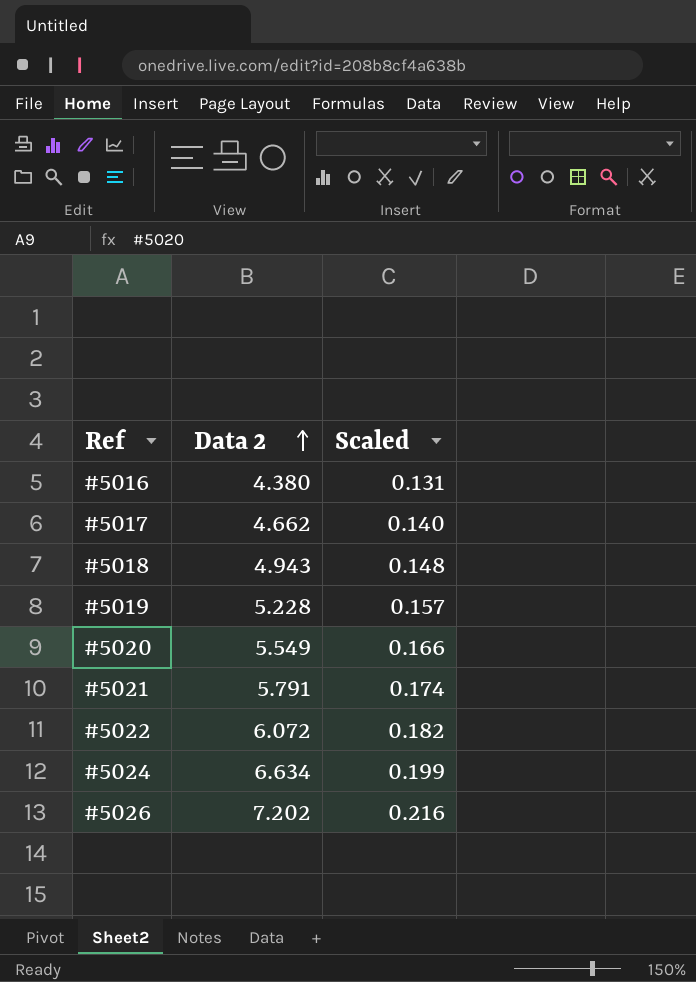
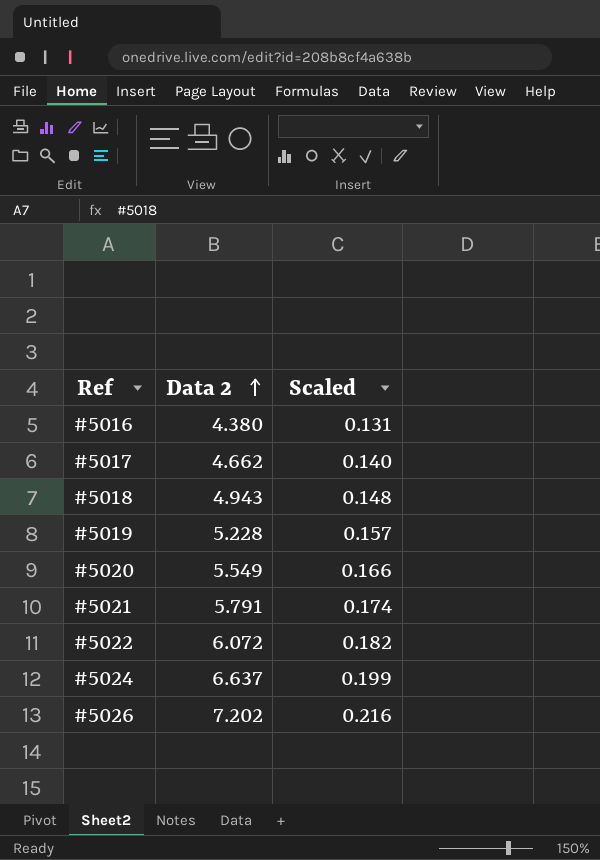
#5024 | Data 2: 6.634 -> 6.637

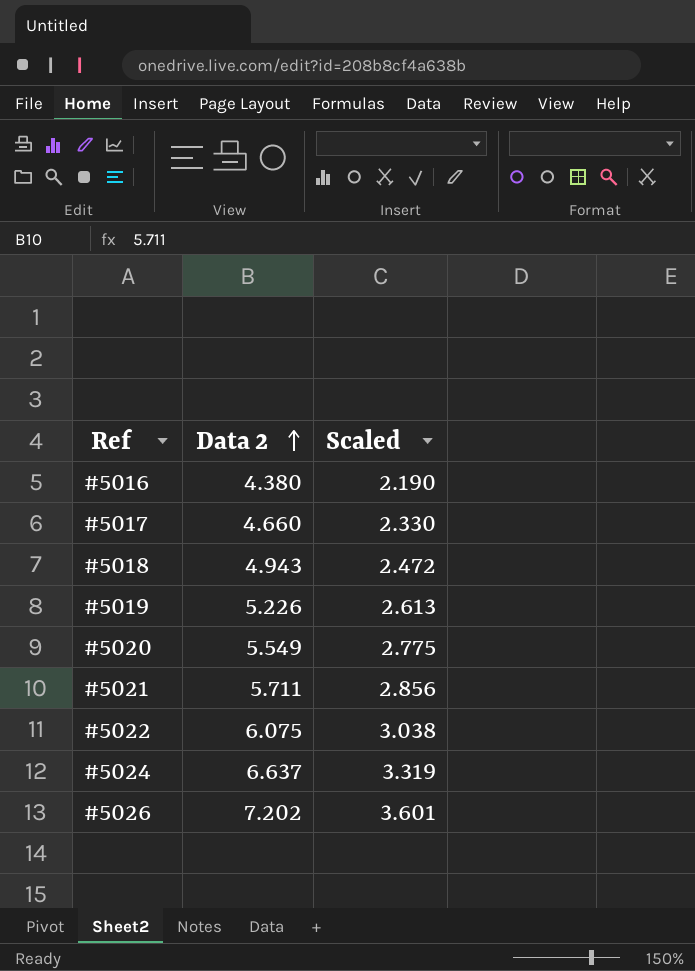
column Scaled | formula: [Data 2] * 0.03 -> [Data 2] * 0.5
#5017 | Data 2: 4.662 -> 4.660
#5019 | Data 2: 5.228 -> 5.226
#5021 | Data 2: 5.791 -> 5.711
#5022 | Data 2: 6.072 -> 6.075

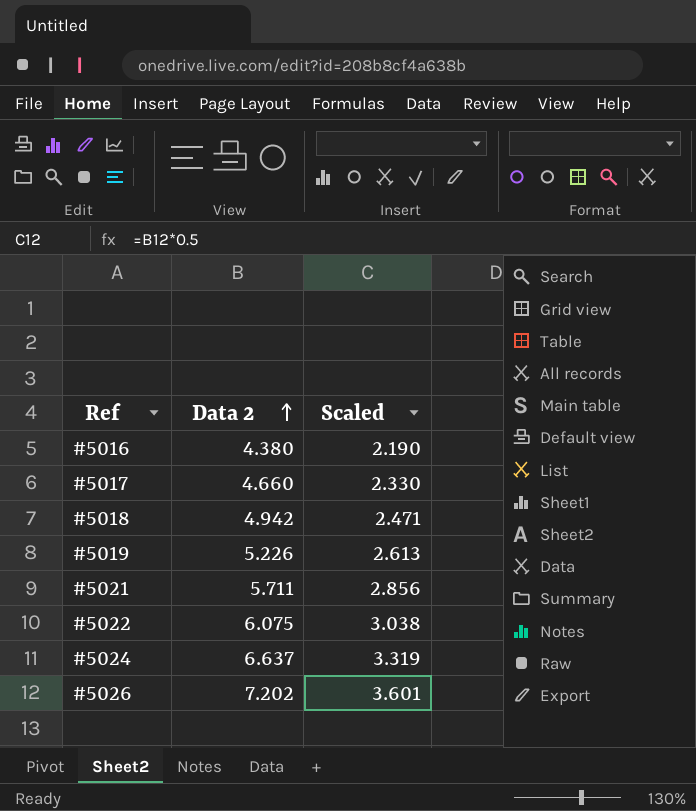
row #5020: 5.549 | 2.775 -> none
#5018 | Data 2: 4.943 -> 4.942
#5018 | Scaled: 2.472 -> 2.471

